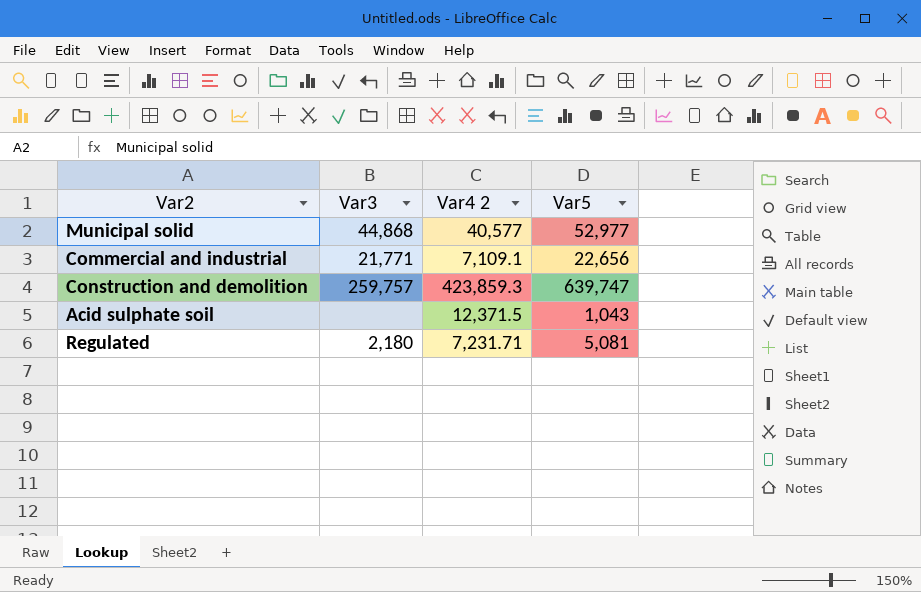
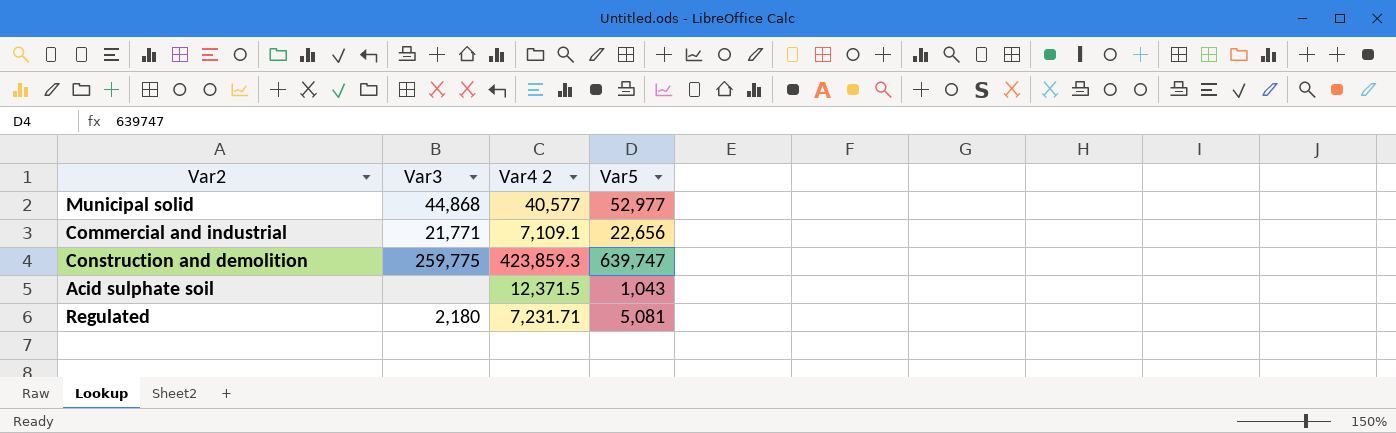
Construction and demolition | Var3: 259,757 -> 259,775

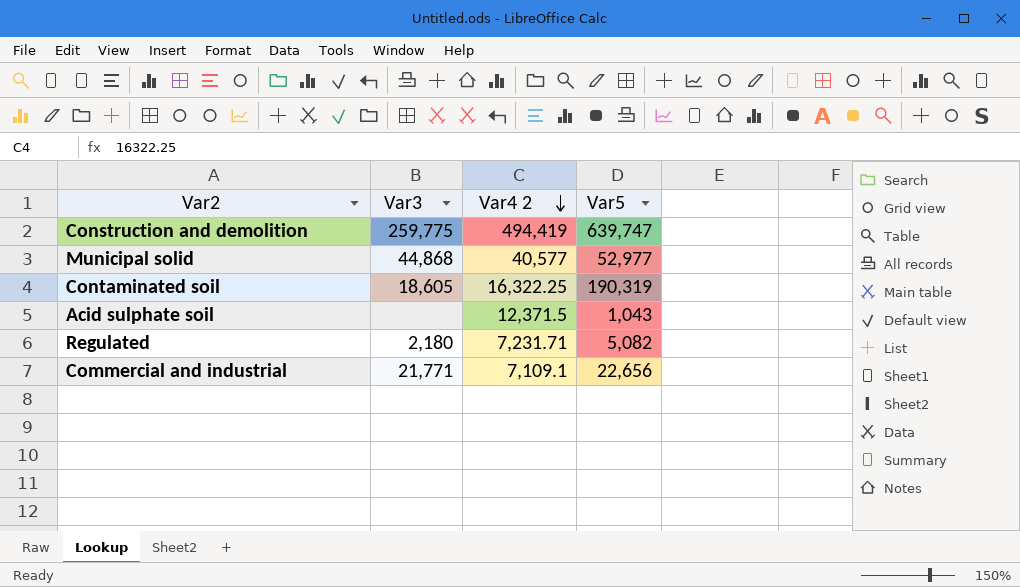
row order: none -> Var4 2 descending
Construction and demolition | Var4 2: 423,859.3 -> 494,419
row Contaminated soil: none -> 18,605 | 16,322.25 | 190,319
Regulated | Var5: 5,081 -> 5,082

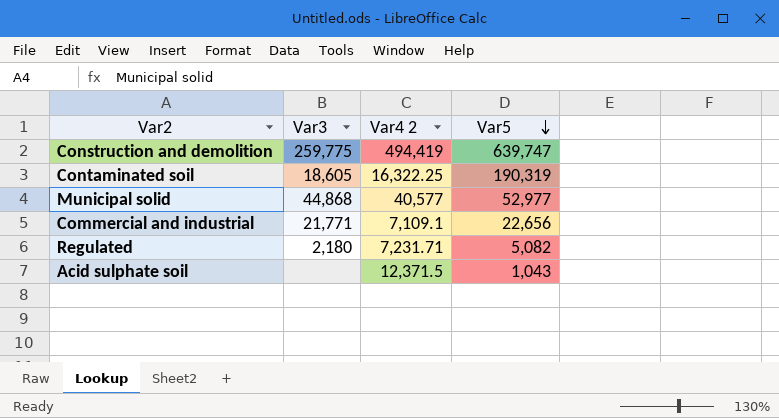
row order: Var4 2 descending -> Var5 descending

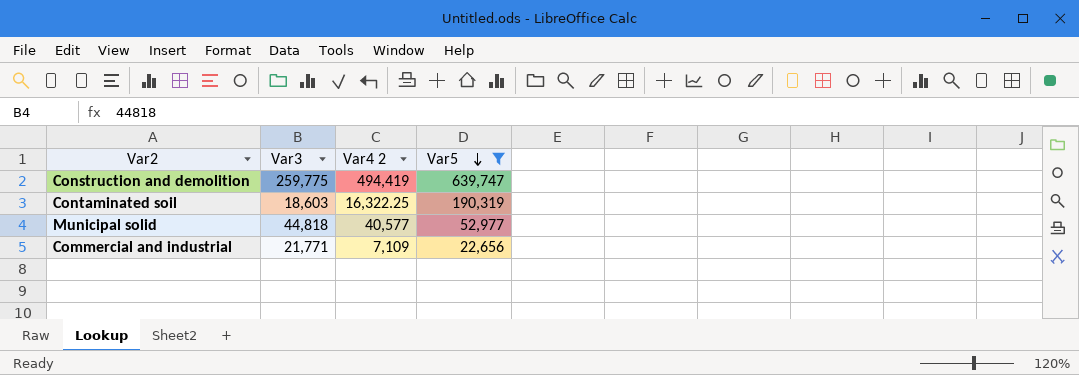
filter: none -> Var5 >= 22,656
Contaminated soil | Var3: 18,605 -> 18,603
Municipal solid | Var3: 44,868 -> 44,818
Commercial and industrial | Var4 2: 7,109.1 -> 7,109

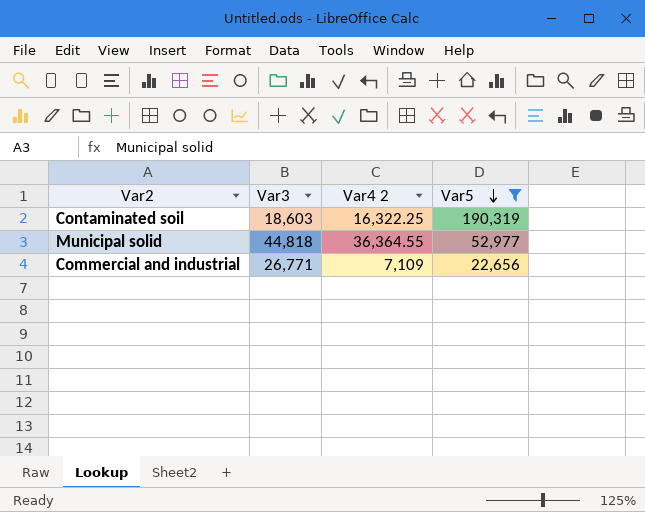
row Construction and demolition: 259,775 | 494,419 | 639,747 -> none
Municipal solid | Var4 2: 40,577 -> 36,364.55
Commercial and industrial | Var3: 21,771 -> 26,771

